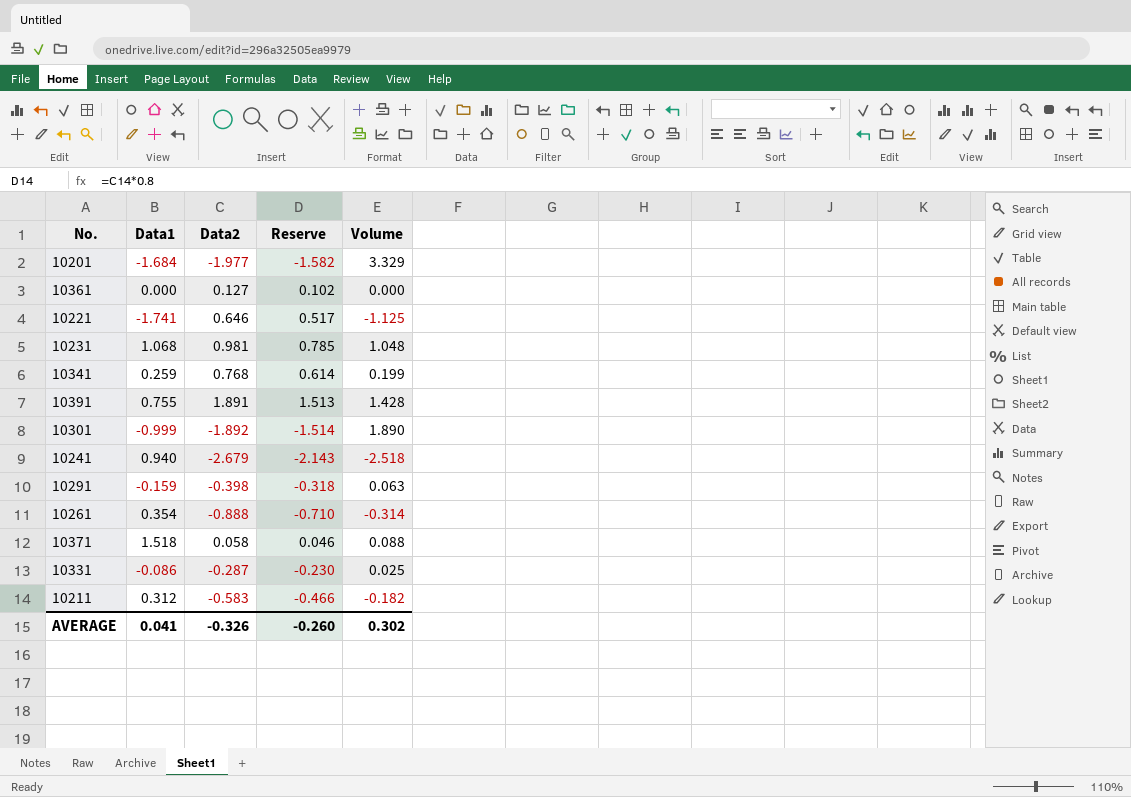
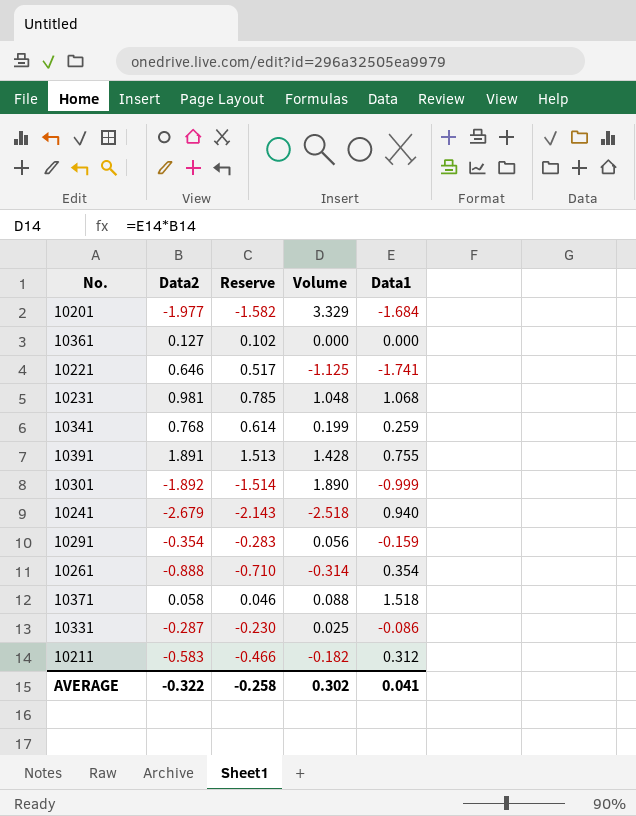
column Data1 | position: 2 -> 5
10291 | Data2: -0.398 -> -0.354
10291 | Reserve: -0.318 -> -0.283
10291 | Volume: 0.063 -> 0.056
AVERAGE | Data2: -0.326 -> -0.322
AVERAGE | Reserve: -0.260 -> -0.258

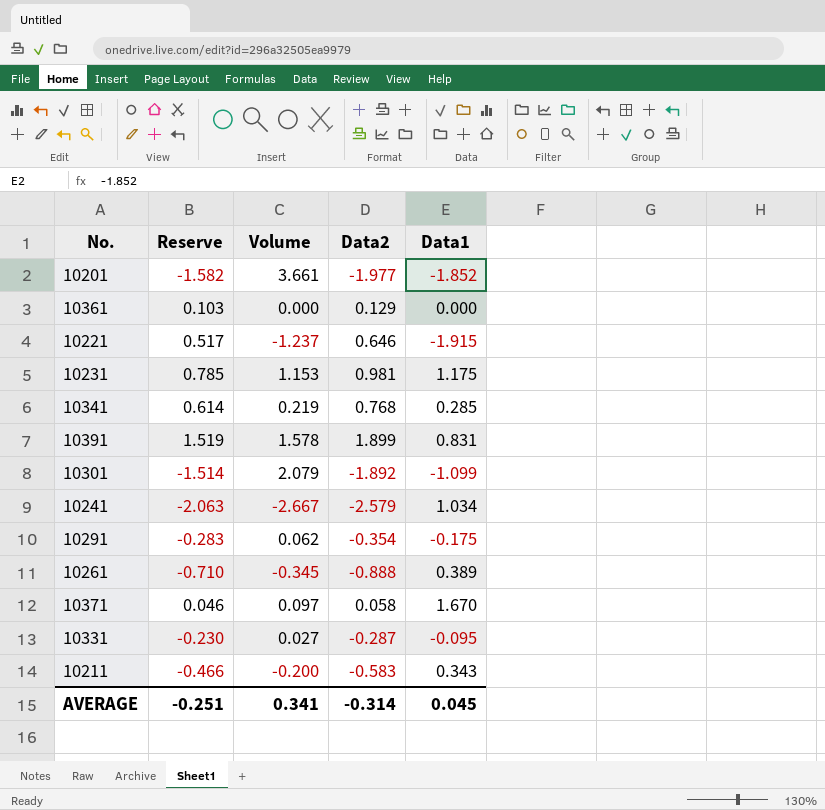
column Data2 | position: 2 -> 4
10201 | Volume: 3.329 -> 3.661
10201 | Data1: -1.684 -> -1.852
10361 | Reserve: 0.102 -> 0.103
10361 | Data2: 0.127 -> 0.129
10221 | Volume: -1.125 -> -1.237
10221 | Data1: -1.741 -> -1.915
10231 | Volume: 1.048 -> 1.153
10231 | Data1: 1.068 -> 1.175
10341 | Volume: 0.199 -> 0.219
10341 | Data1: 0.259 -> 0.285
10391 | Reserve: 1.513 -> 1.519
10391 | Volume: 1.428 -> 1.578
10391 | Data2: 1.891 -> 1.899
10391 | Data1: 0.755 -> 0.831
10301 | Volume: 1.890 -> 2.079
10301 | Data1: -0.999 -> -1.099
10241 | Reserve: -2.143 -> -2.063
10241 | Volume: -2.518 -> -2.667
10241 | Data2: -2.679 -> -2.579
10241 | Data1: 0.940 -> 1.034
10291 | Volume: 0.056 -> 0.062
10291 | Data1: -0.159 -> -0.175
10261 | Volume: -0.314 -> -0.345
10261 | Data1: 0.354 -> 0.389
10371 | Volume: 0.088 -> 0.097
10371 | Data1: 1.518 -> 1.670
10331 | Volume: 0.025 -> 0.027
10331 | Data1: -0.086 -> -0.095
10211 | Volume: -0.182 -> -0.200
10211 | Data1: 0.312 -> 0.343
AVERAGE | Reserve: -0.258 -> -0.251
AVERAGE | Volume: 0.302 -> 0.341
AVERAGE | Data2: -0.322 -> -0.314
AVERAGE | Data1: 0.041 -> 0.045

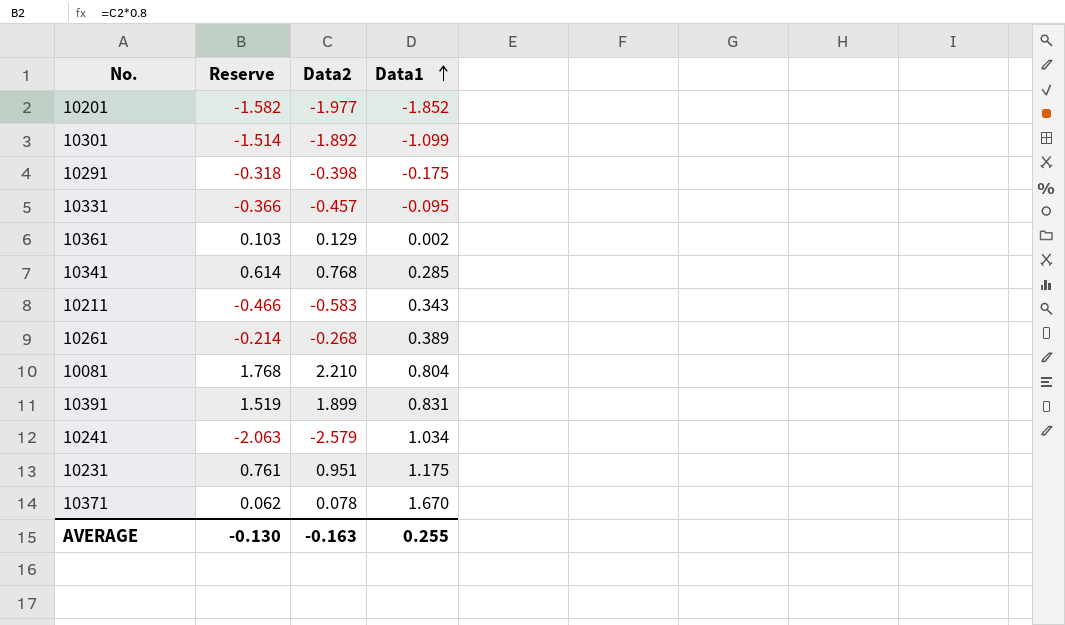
row order: none -> Data1 ascending
column Volume | formula: [Data2] * [Data1] -> none
row 10221: 0.517 | -1.237 | 0.646 | -1.915 -> none
10291 | Reserve: -0.283 -> -0.318
10291 | Data2: -0.354 -> -0.398
10331 | Reserve: -0.230 -> -0.366
10331 | Data2: -0.287 -> -0.457
10361 | Data1: 0.000 -> 0.002
10261 | Reserve: -0.710 -> -0.214
10261 | Data2: -0.888 -> -0.268
row 10081: none -> 1.768 | 2.210 | 0.804
10231 | Reserve: 0.785 -> 0.761
10231 | Data2: 0.981 -> 0.951
10371 | Reserve: 0.046 -> 0.062
10371 | Data2: 0.058 -> 0.078
AVERAGE | Reserve: -0.251 -> -0.130
AVERAGE | Data2: -0.314 -> -0.163
AVERAGE | Data1: 0.045 -> 0.255

